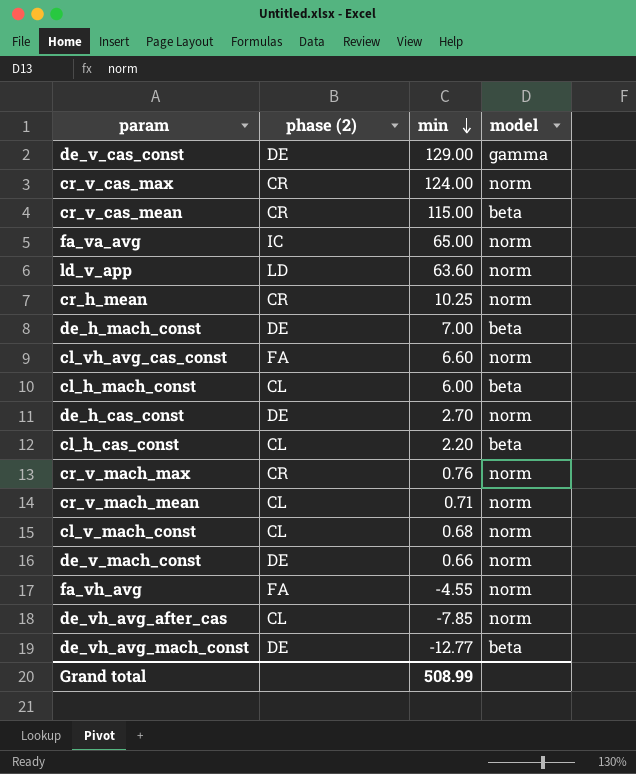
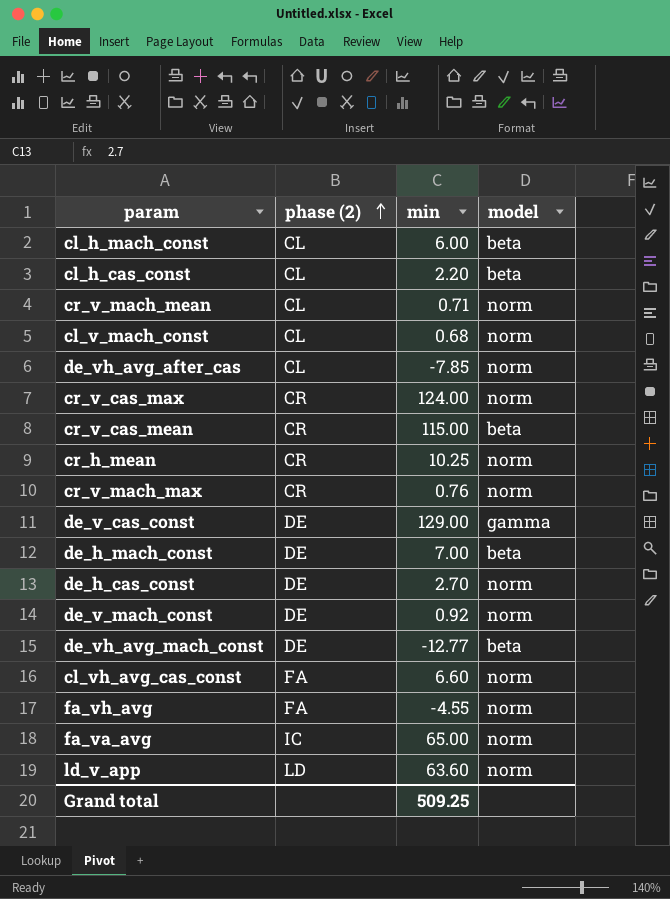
row order: min descending -> phase (2) ascending
de_v_mach_const | min: 0.66 -> 0.92
Grand total | min: 508.99 -> 509.25

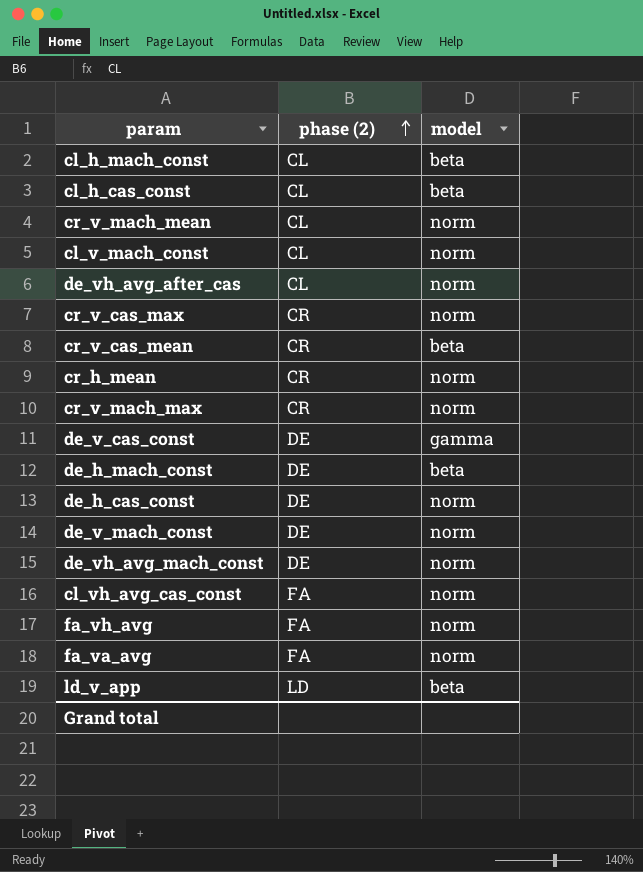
column min | position: 3 -> none
de_vh_avg_mach_const | model: beta -> norm
fa_va_avg | phase (2): IC -> FA
ld_v_app | model: norm -> beta

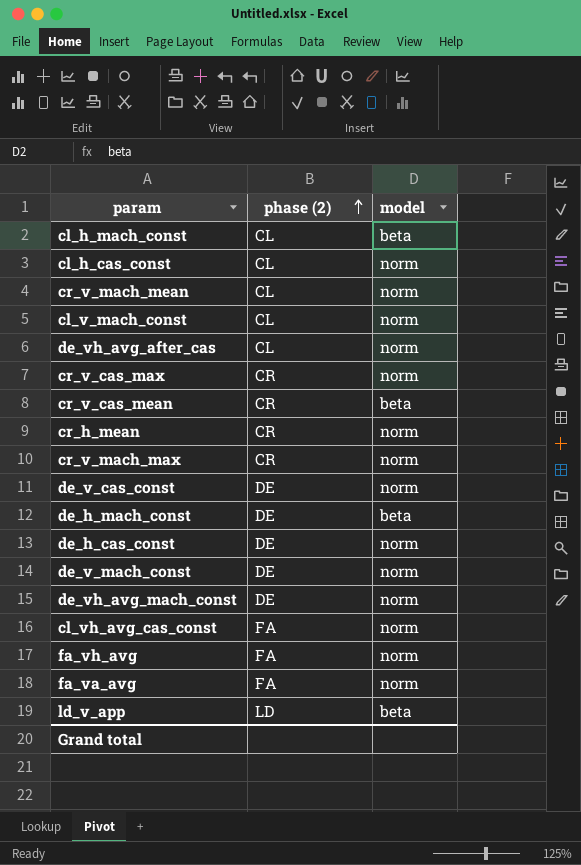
cl_h_cas_const | model: beta -> norm
de_v_cas_const | model: gamma -> norm

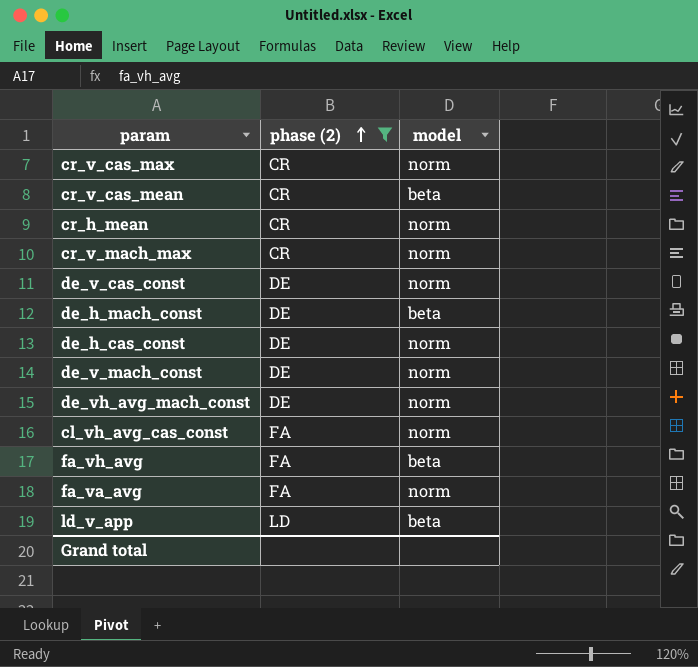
filter: none -> phase (2) != CL
fa_vh_avg | model: norm -> beta

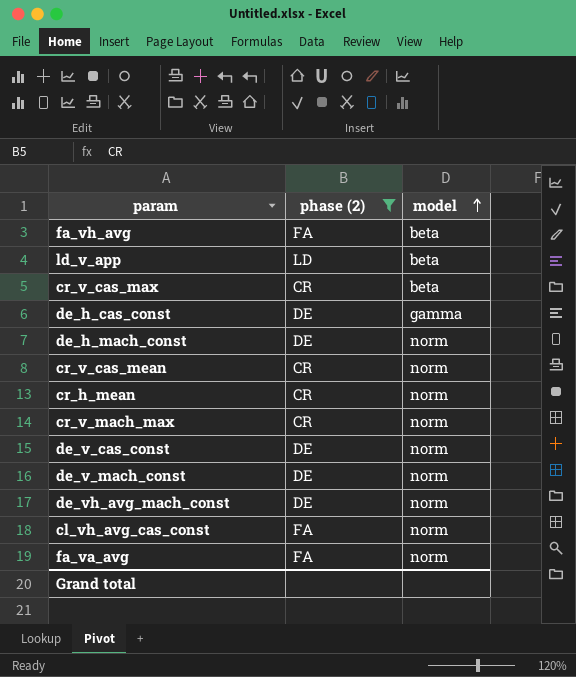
row order: phase (2) ascending -> model ascending
cr_v_cas_max | model: norm -> beta
de_h_cas_const | model: norm -> gamma
de_h_mach_const | model: beta -> norm
cr_v_cas_mean | model: beta -> norm

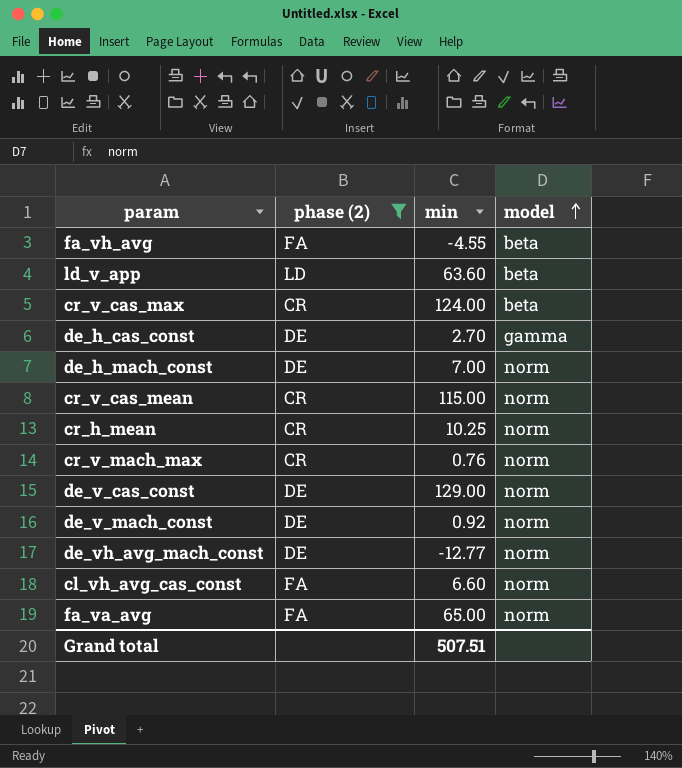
column min | position: none -> 3

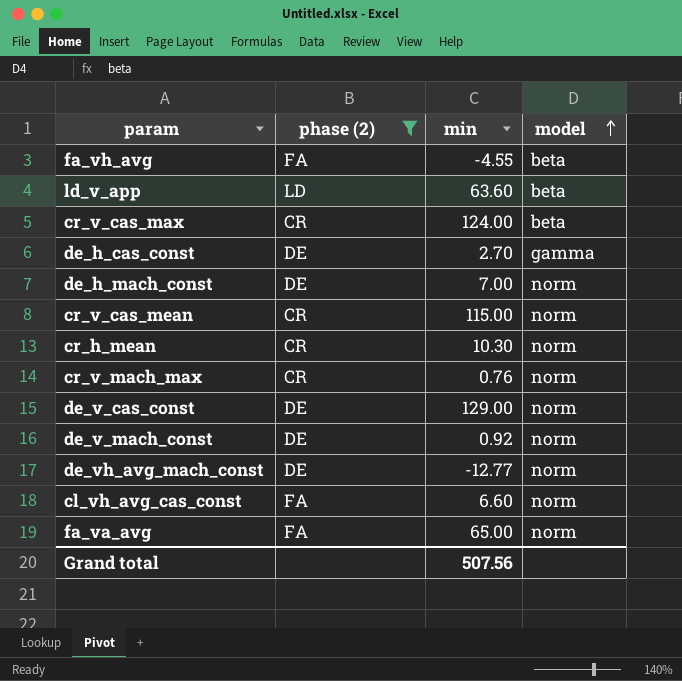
cr_h_mean | min: 10.25 -> 10.30
Grand total | min: 507.51 -> 507.56

